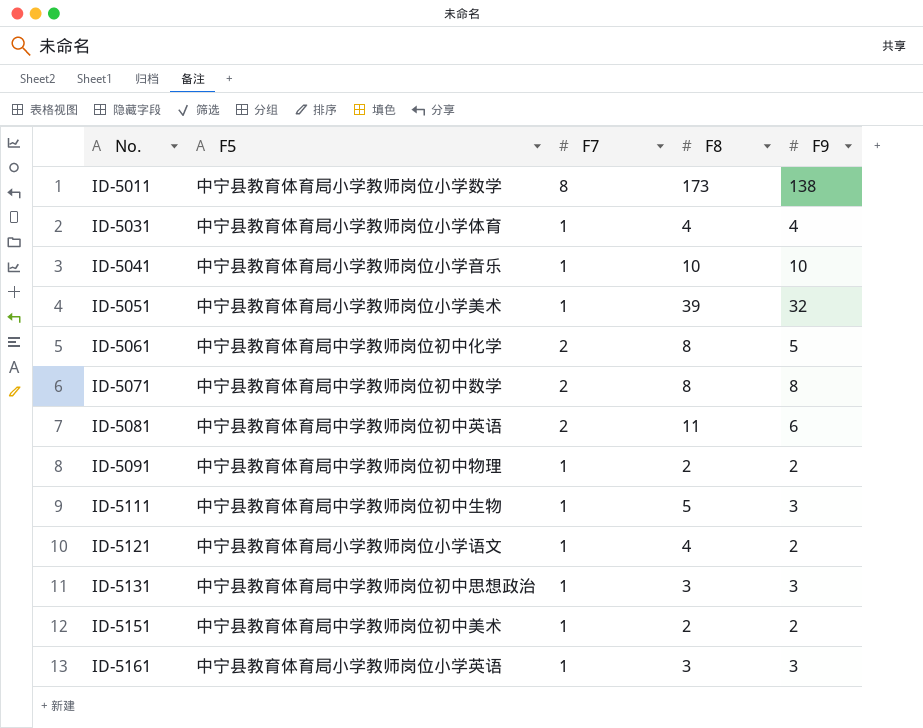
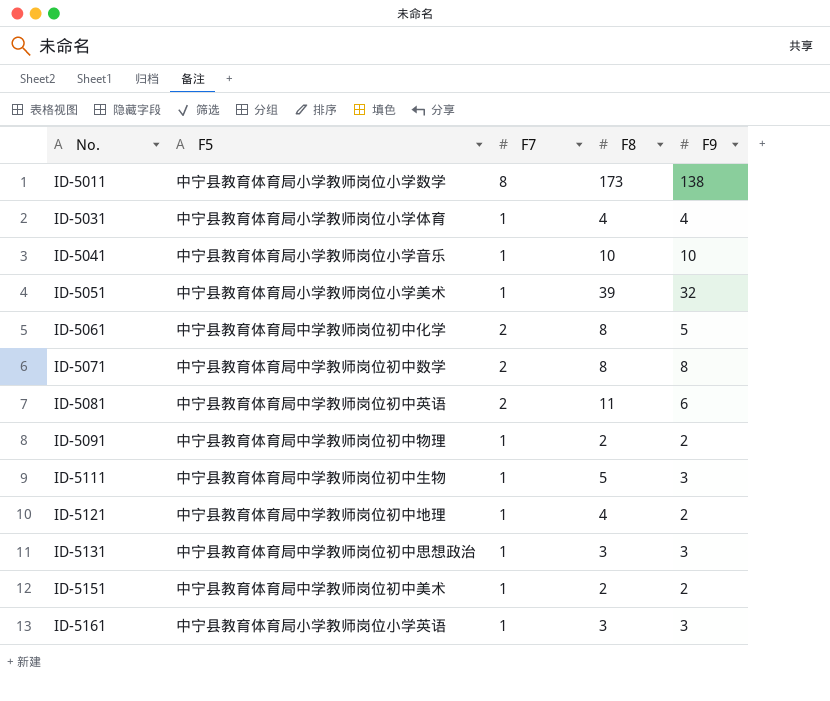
ID-5121 | F5: 中宁县教育体育局小学教师岗位小学语文 -> 中宁县教育体育局中学教师岗位初中地理

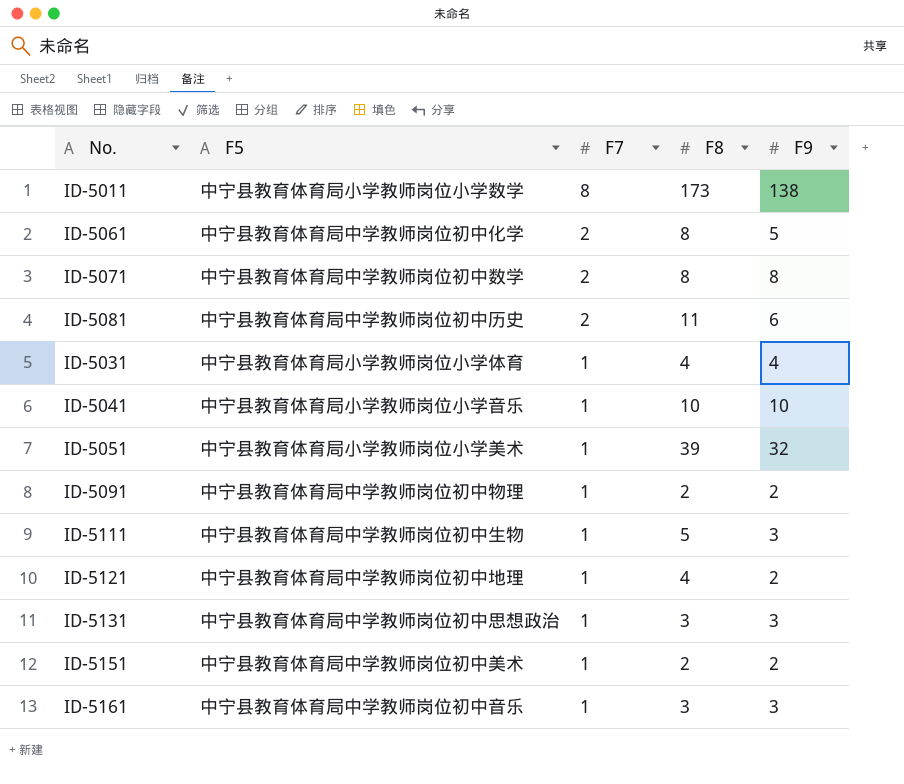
row order: No. ascending -> F7 descending
ID-5081 | F5: 中宁县教育体育局中学教师岗位初中英语 -> 中宁县教育体育局中学教师岗位初中历史
ID-5161 | F5: 中宁县教育体育局小学教师岗位小学英语 -> 中宁县教育体育局中学教师岗位初中音乐

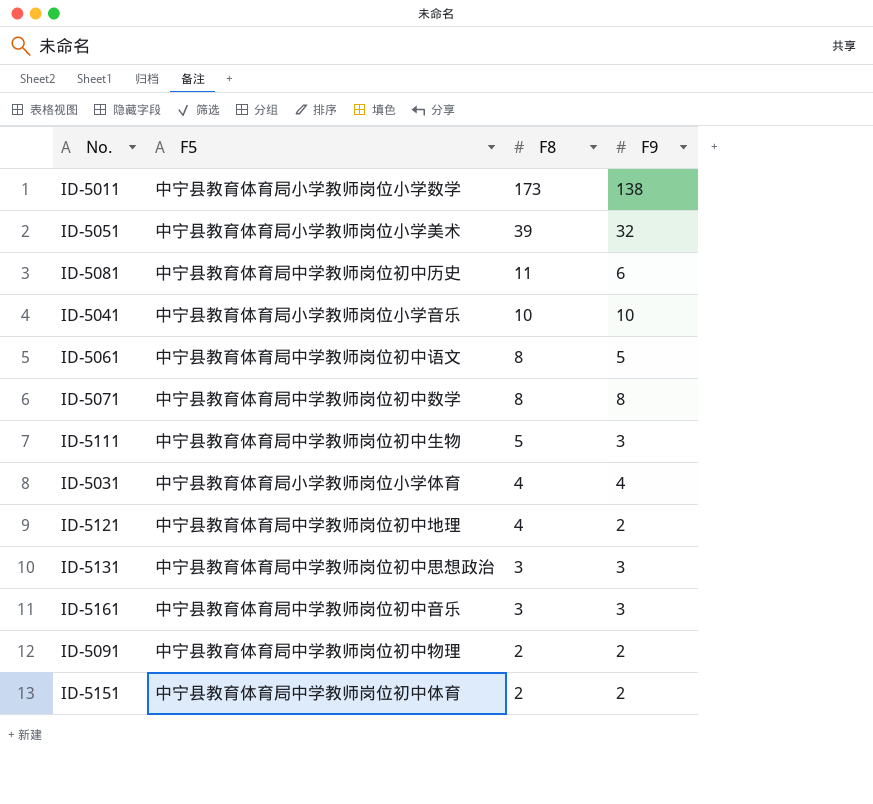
row order: F7 descending -> F8 descending
column F7 | position: 3 -> none
ID-5061 | F5: 中宁县教育体育局中学教师岗位初中化学 -> 中宁县教育体育局中学教师岗位初中语文
ID-5151 | F5: 中宁县教育体育局中学教师岗位初中美术 -> 中宁县教育体育局中学教师岗位初中体育

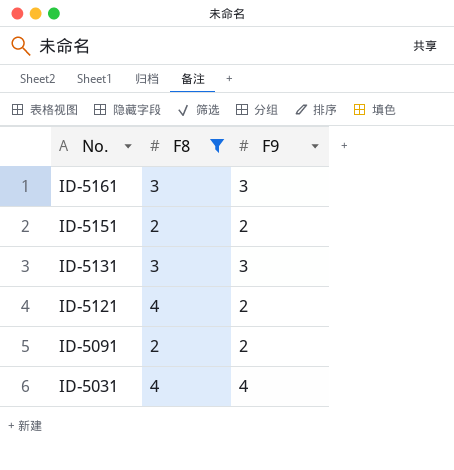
filter: none -> F8 <= 4
row order: F8 descending -> No. descending
column F5 | position: 2 -> none

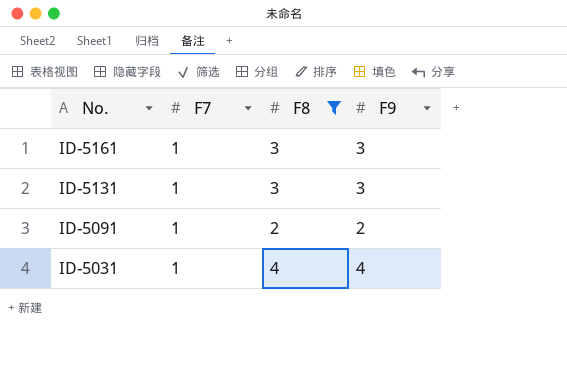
column F7 | position: none -> 2
row ID-5151: 2 | 2 -> none
row ID-5121: 4 | 2 -> none

